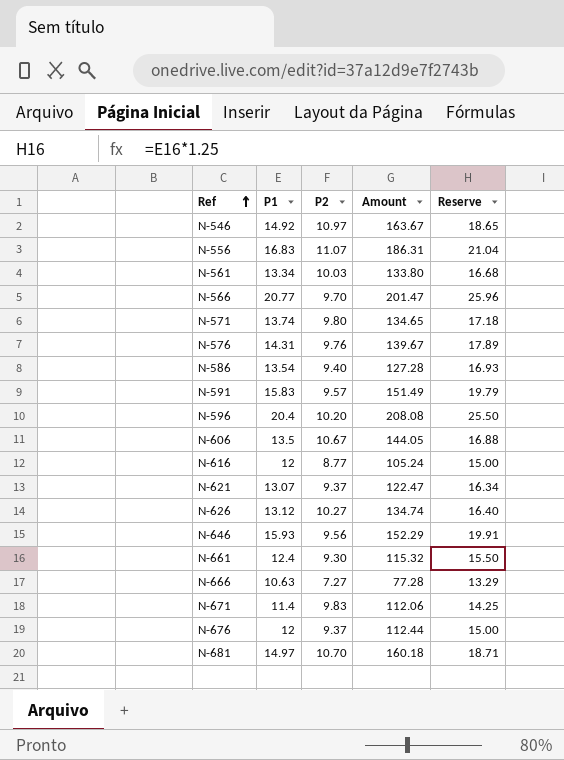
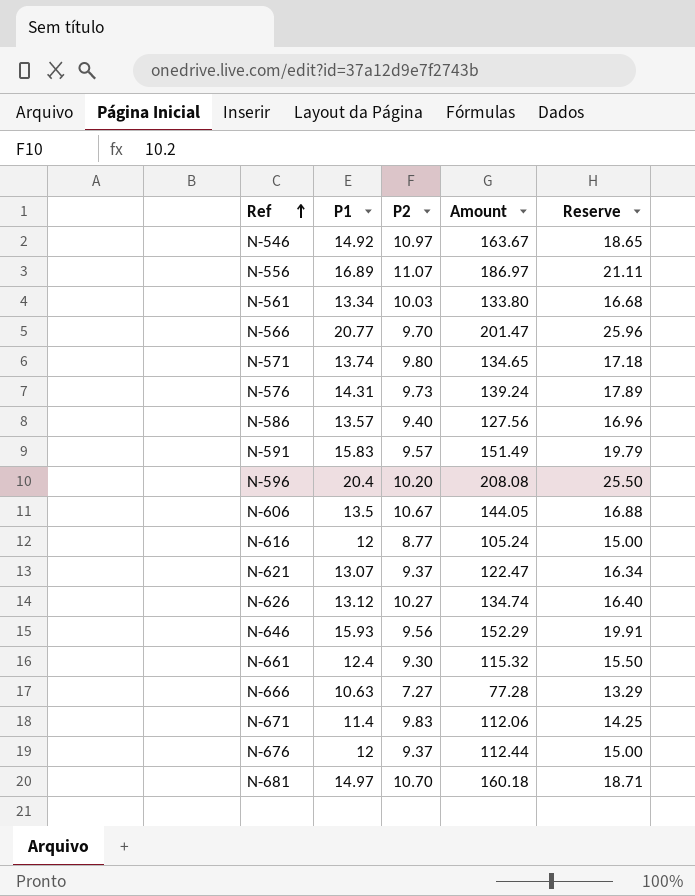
N-556 | P1: 16.83 -> 16.89
N-556 | Amount: 186.31 -> 186.97
N-556 | Reserve: 21.04 -> 21.11
N-576 | P2: 9.76 -> 9.73
N-576 | Amount: 139.67 -> 139.24
N-586 | P1: 13.54 -> 13.57
N-586 | Amount: 127.28 -> 127.56
N-586 | Reserve: 16.93 -> 16.96

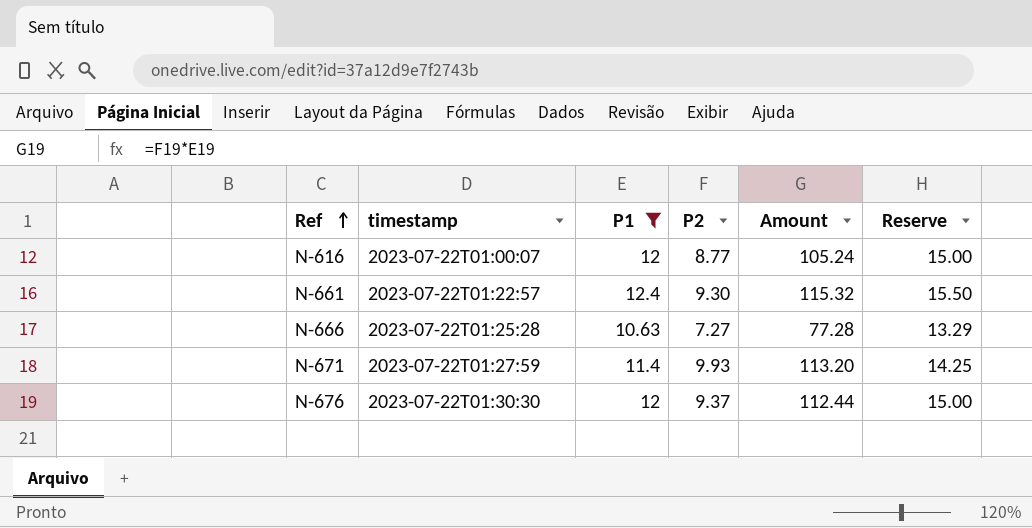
filter: none -> P1 <= 12.4
column timestamp | position: none -> 2
N-671 | P2: 9.83 -> 9.93
N-671 | Amount: 112.06 -> 113.20

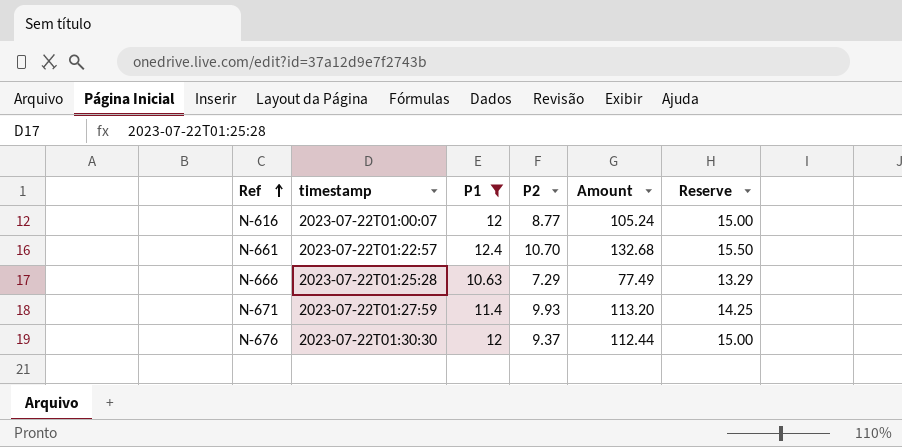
N-661 | P2: 9.30 -> 10.70
N-661 | Amount: 115.32 -> 132.68
N-666 | P2: 7.27 -> 7.29
N-666 | Amount: 77.28 -> 77.49

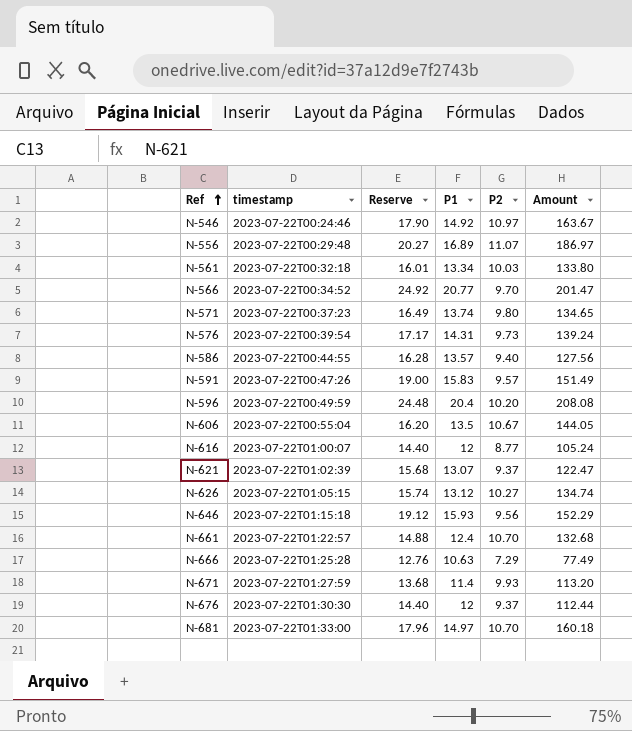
filter: P1 <= 12.4 -> none
column Reserve | formula: [P1] * 1.25 -> [P1] * 1.2
column Reserve | position: 6 -> 3

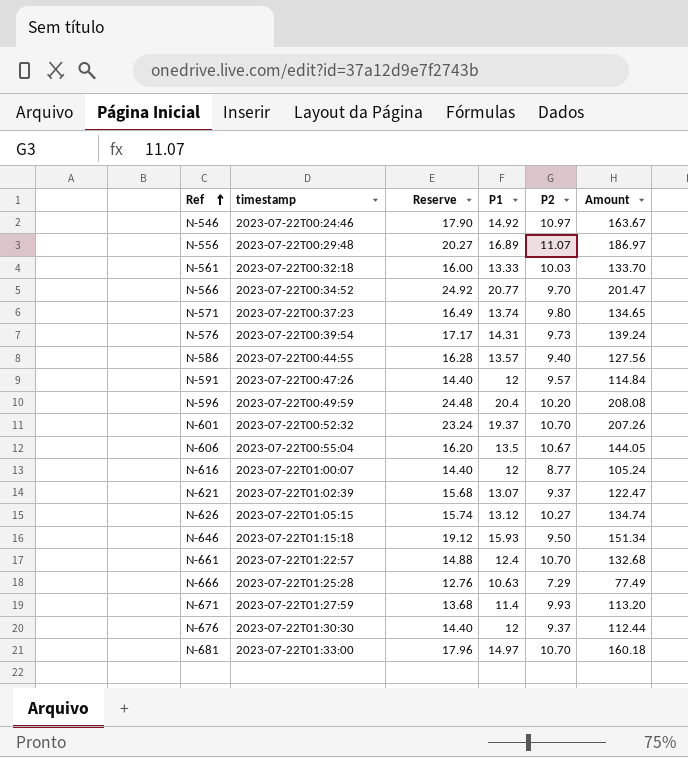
N-561 | Reserve: 16.01 -> 16.00
N-561 | P1: 13.34 -> 13.33
N-561 | Amount: 133.80 -> 133.70
N-591 | Reserve: 19.00 -> 14.40
N-591 | P1: 15.83 -> 12
N-591 | Amount: 151.49 -> 114.84
row N-601: none -> 2023-07-22T00:52:32 | 23.24 | 19.37 | 10.70 | 207.26
N-646 | P2: 9.56 -> 9.50
N-646 | Amount: 152.29 -> 151.34

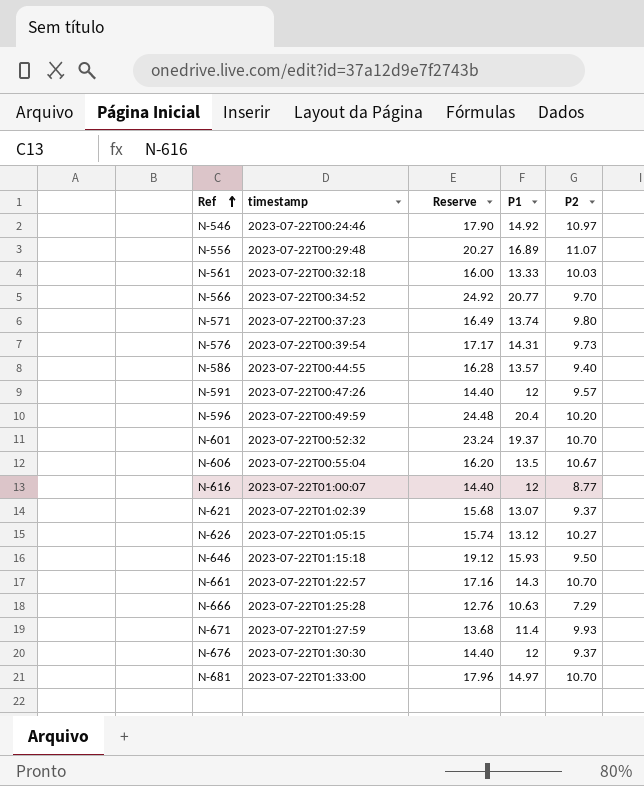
column Amount | formula: [P1] * [P2] -> none
N-661 | Reserve: 14.88 -> 17.16
N-661 | P1: 12.4 -> 14.3

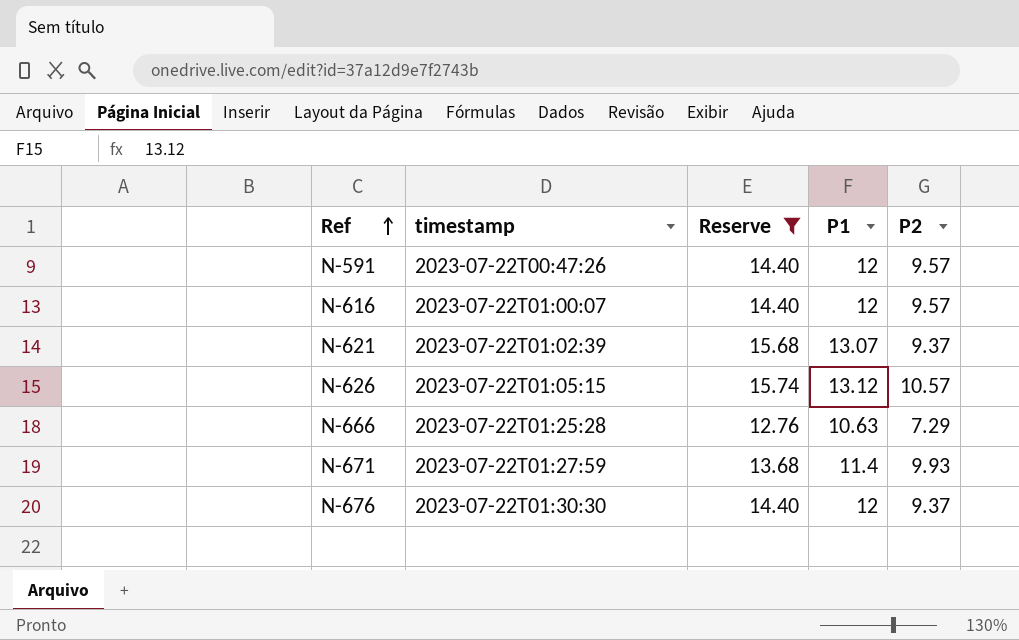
filter: none -> Reserve <= 15.74
N-616 | P2: 8.77 -> 9.57
N-626 | P2: 10.27 -> 10.57

